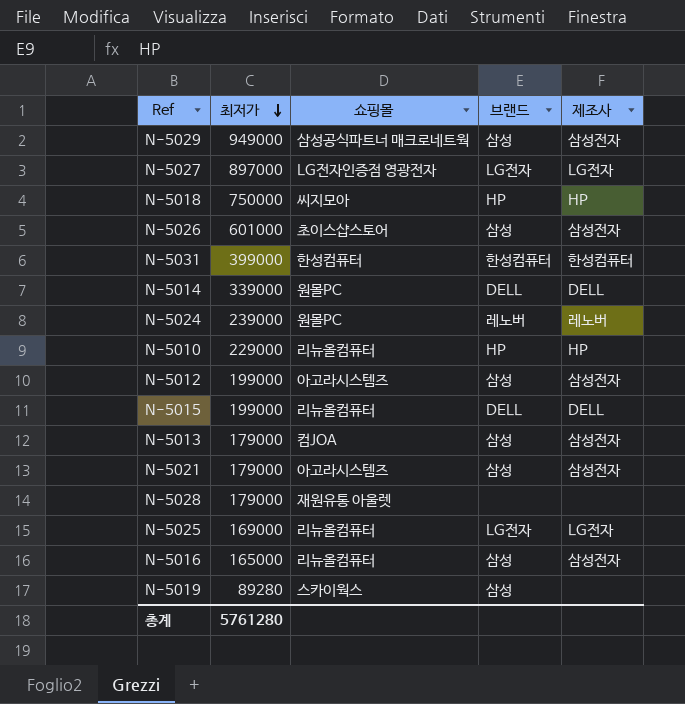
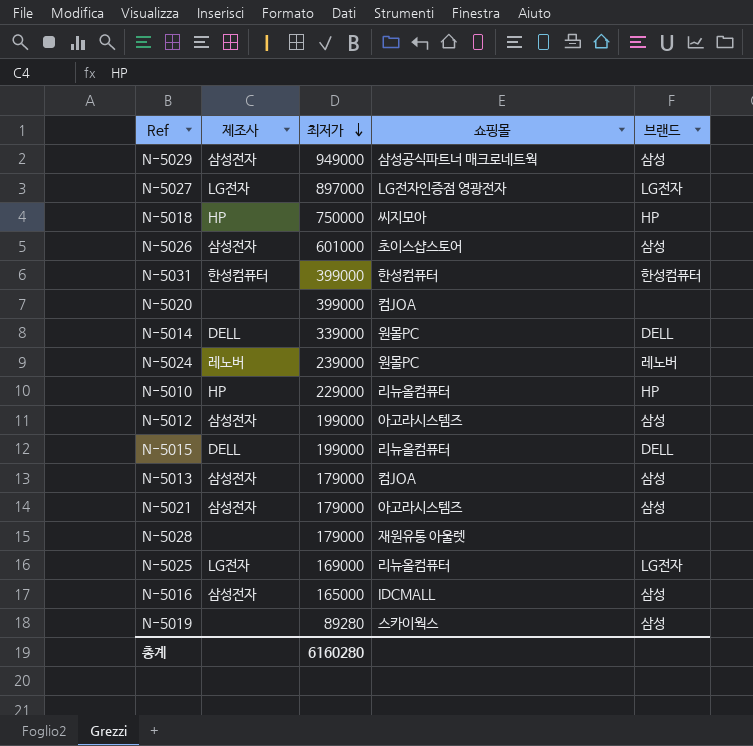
column 제조사 | position: 5 -> 2
row N-5020: none -> none | 399000 | 컴JOA | none
N-5016 | 쇼핑몰: 리뉴올컴퓨터 -> IDCMALL
총계 | 최저가: 5761280 -> 6160280

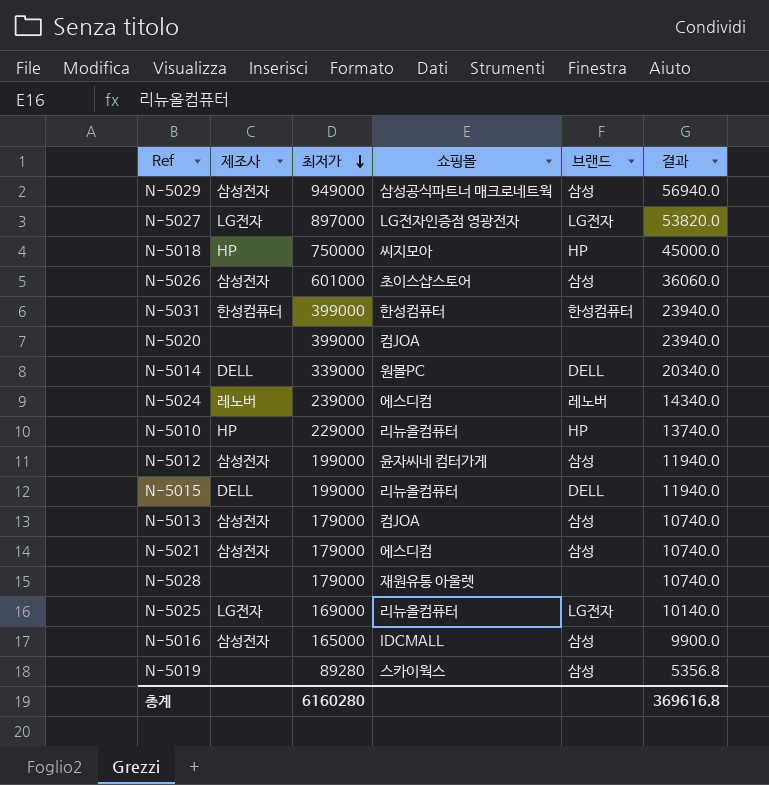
column 결과 | formula: none -> [최저가] * 0.06
N-5024 | 쇼핑몰: 원몰PC -> 에스디컴
N-5012 | 쇼핑몰: 아고라시스템즈 -> 윤자씨네 컴터가게
N-5021 | 쇼핑몰: 아고라시스템즈 -> 에스디컴

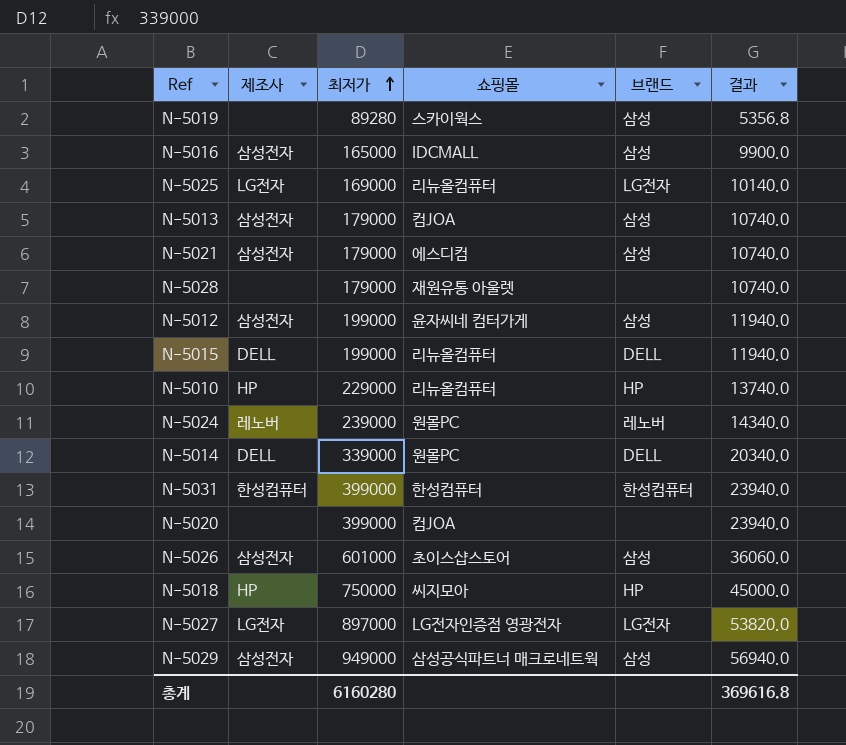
row order: 최저가 descending -> 최저가 ascending
N-5024 | 쇼핑몰: 에스디컴 -> 원몰PC

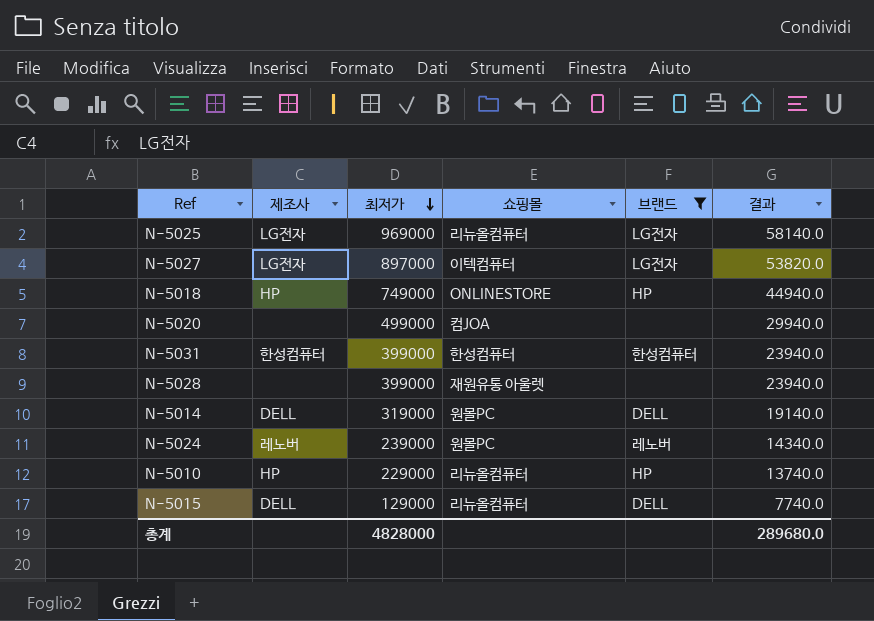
filter: none -> 브랜드 != 삼성
row order: 최저가 ascending -> 최저가 descending
N-5025 | 최저가: 169000 -> 969000
N-5025 | 결과: 10140.0 -> 58140.0
N-5027 | 쇼핑몰: LG전자인증점 영광전자 -> 이텍컴퓨터
N-5018 | 최저가: 750000 -> 749000
N-5018 | 쇼핑몰: 씨지모아 -> ONLINESTORE
N-5018 | 결과: 45000.0 -> 44940.0
N-5020 | 최저가: 399000 -> 499000
N-5020 | 결과: 23940.0 -> 29940.0
N-5028 | 최저가: 179000 -> 399000
N-5028 | 결과: 10740.0 -> 23940.0
N-5014 | 최저가: 339000 -> 319000
N-5014 | 결과: 20340.0 -> 19140.0
N-5015 | 최저가: 199000 -> 129000
N-5015 | 결과: 11940.0 -> 7740.0
총계 | 최저가: 6160280 -> 4828000
총계 | 결과: 369616.8 -> 289680.0

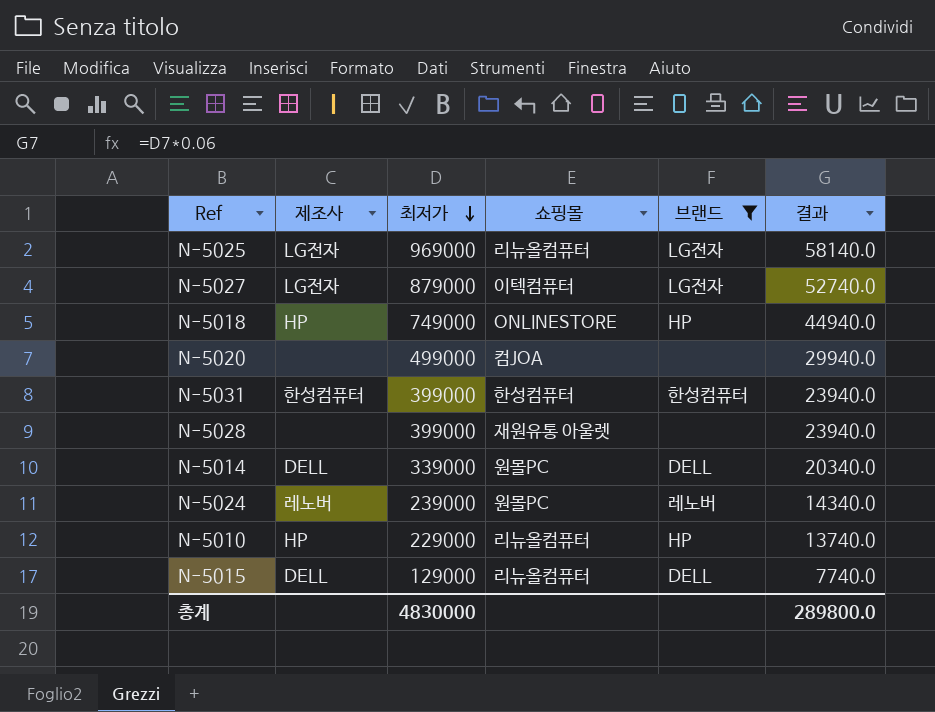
N-5027 | 최저가: 897000 -> 879000
N-5027 | 결과: 53820.0 -> 52740.0
N-5014 | 최저가: 319000 -> 339000
N-5014 | 결과: 19140.0 -> 20340.0
총계 | 최저가: 4828000 -> 4830000
총계 | 결과: 289680.0 -> 289800.0

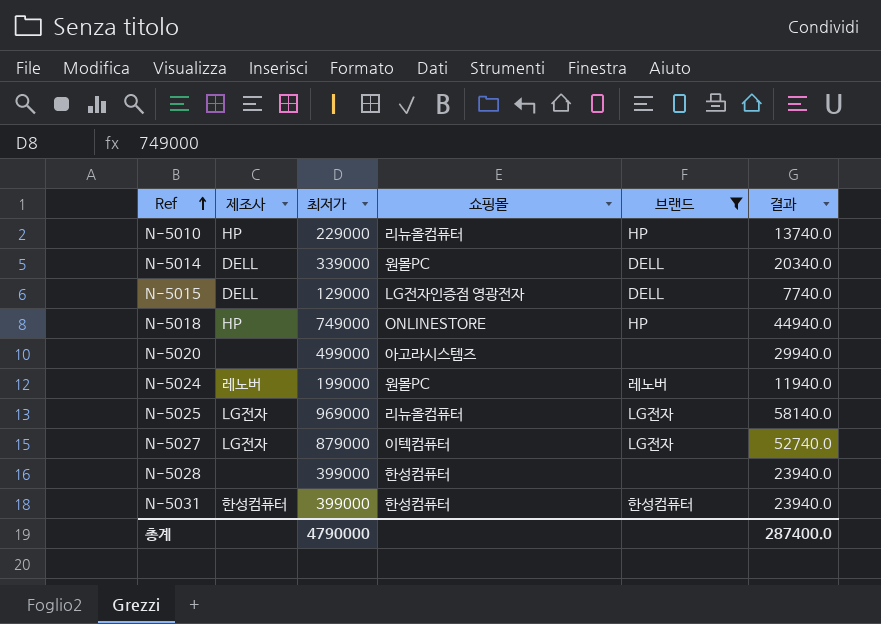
row order: 최저가 descending -> Ref ascending
N-5015 | 쇼핑몰: 리뉴올컴퓨터 -> LG전자인증점 영광전자
N-5020 | 쇼핑몰: 컴JOA -> 아고라시스템즈
N-5024 | 최저가: 239000 -> 199000
N-5024 | 결과: 14340.0 -> 11940.0
N-5028 | 쇼핑몰: 재원유통 아울렛 -> 한성컴퓨터
총계 | 최저가: 4830000 -> 4790000
총계 | 결과: 289800.0 -> 287400.0

